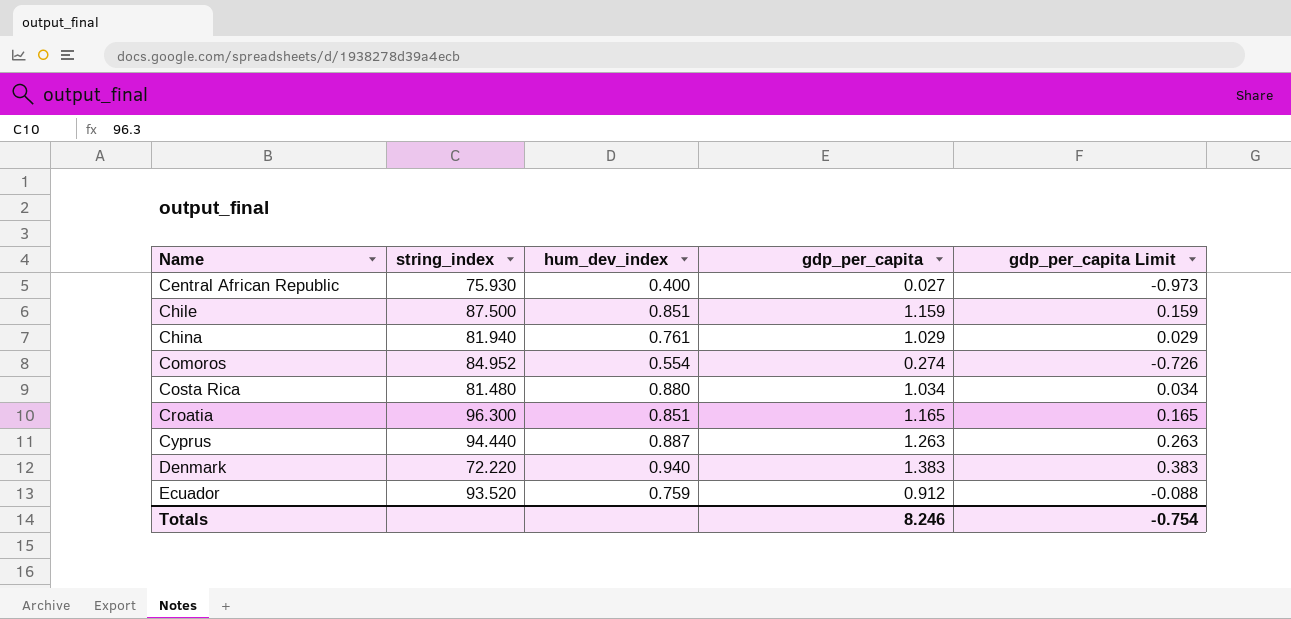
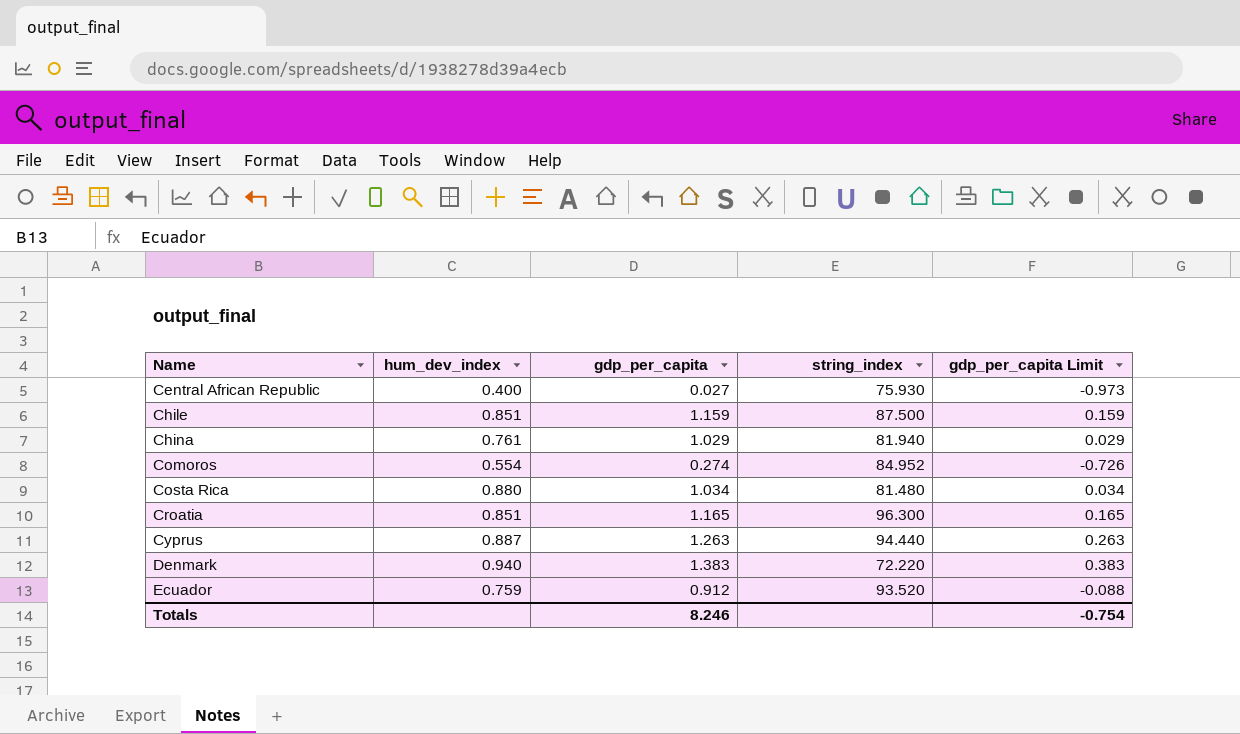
column string_index | position: 2 -> 4

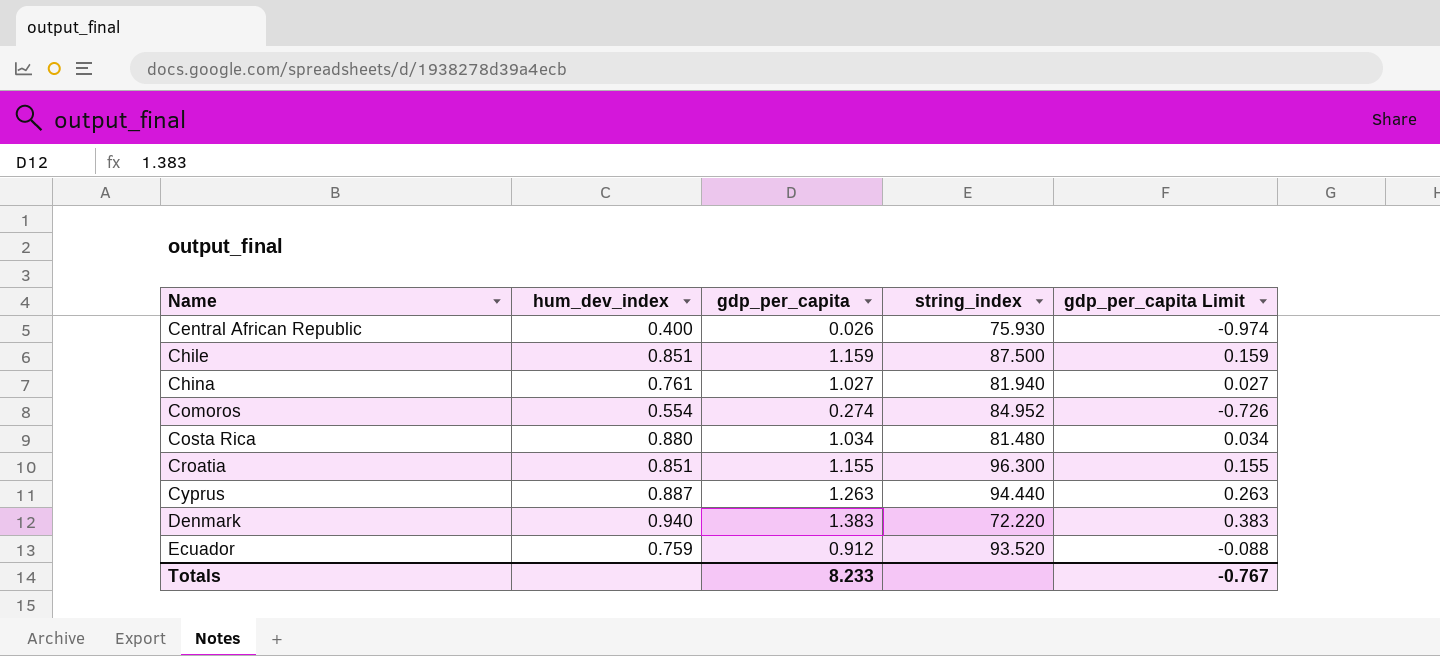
Central African Republic | gdp_per_capita: 0.027 -> 0.026
Central African Republic | gdp_per_capita Limit: -0.973 -> -0.974
China | gdp_per_capita: 1.029 -> 1.027
China | gdp_per_capita Limit: 0.029 -> 0.027
Croatia | gdp_per_capita: 1.165 -> 1.155
Croatia | gdp_per_capita Limit: 0.165 -> 0.155
Totals | gdp_per_capita: 8.246 -> 8.233
Totals | gdp_per_capita Limit: -0.754 -> -0.767

